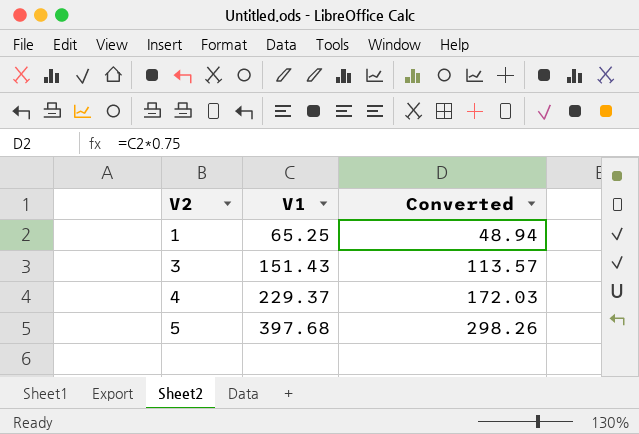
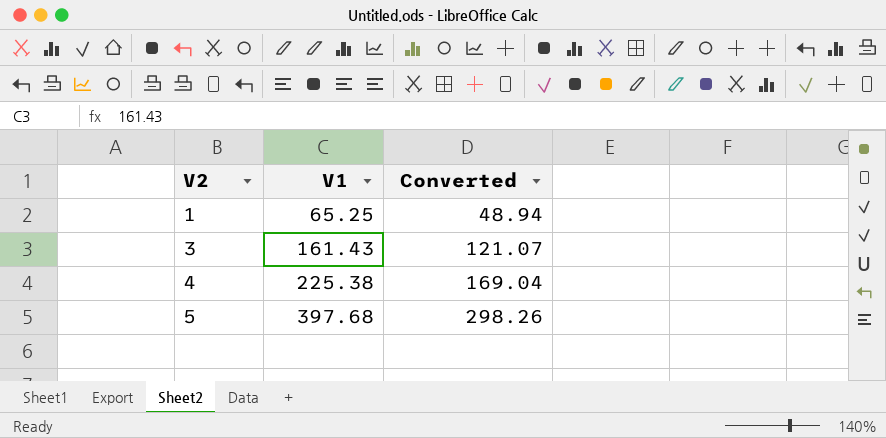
3 | V1: 151.43 -> 161.43
3 | Converted: 113.57 -> 121.07
4 | V1: 229.37 -> 225.38
4 | Converted: 172.03 -> 169.04

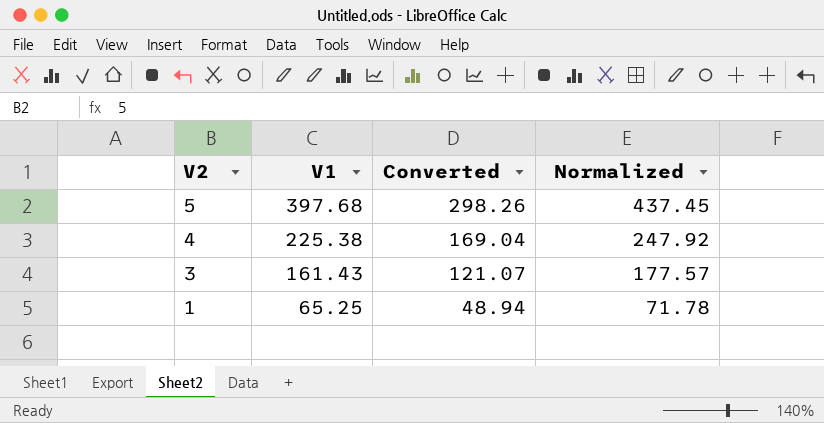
row order: V2 ascending -> V2 descending
column Normalized | formula: none -> [V1] * 1.1

